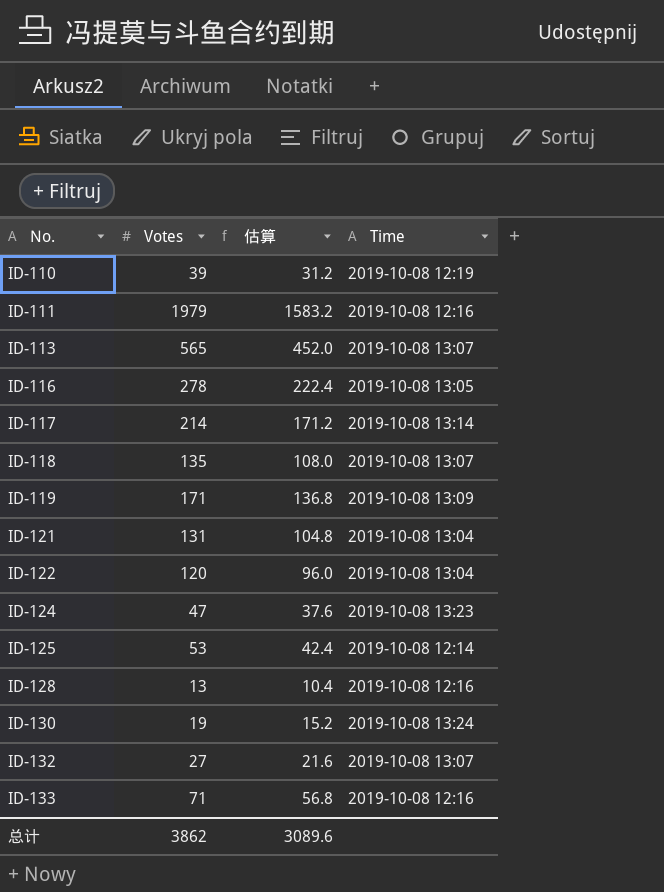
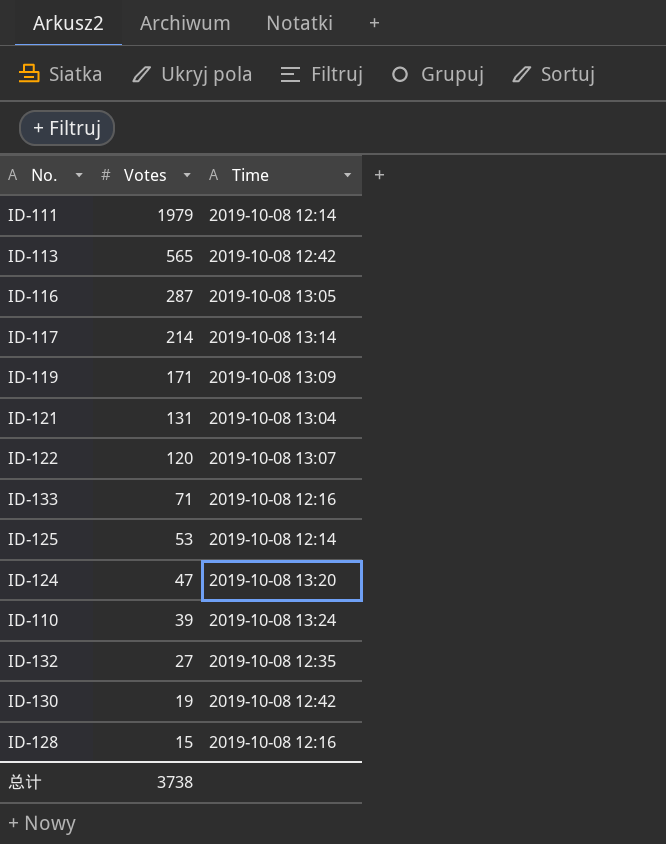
row order: No. ascending -> Votes descending
column 估算 | formula: [Votes] * 0.8 -> none
row ID-118: 135 | 108.0 | 2019-10-08 13:07 -> none
ID-111 | Time: 2019-10-08 12:16 -> 2019-10-08 12:14
ID-113 | Time: 2019-10-08 13:07 -> 2019-10-08 12:42
ID-116 | Votes: 278 -> 287
ID-122 | Time: 2019-10-08 13:04 -> 2019-10-08 13:07
ID-124 | Time: 2019-10-08 13:23 -> 2019-10-08 13:20
ID-110 | Time: 2019-10-08 12:19 -> 2019-10-08 13:24
ID-132 | Time: 2019-10-08 13:07 -> 2019-10-08 12:35
ID-130 | Time: 2019-10-08 13:24 -> 2019-10-08 12:42
ID-128 | Votes: 13 -> 15
总计 | Votes: 3862 -> 3738

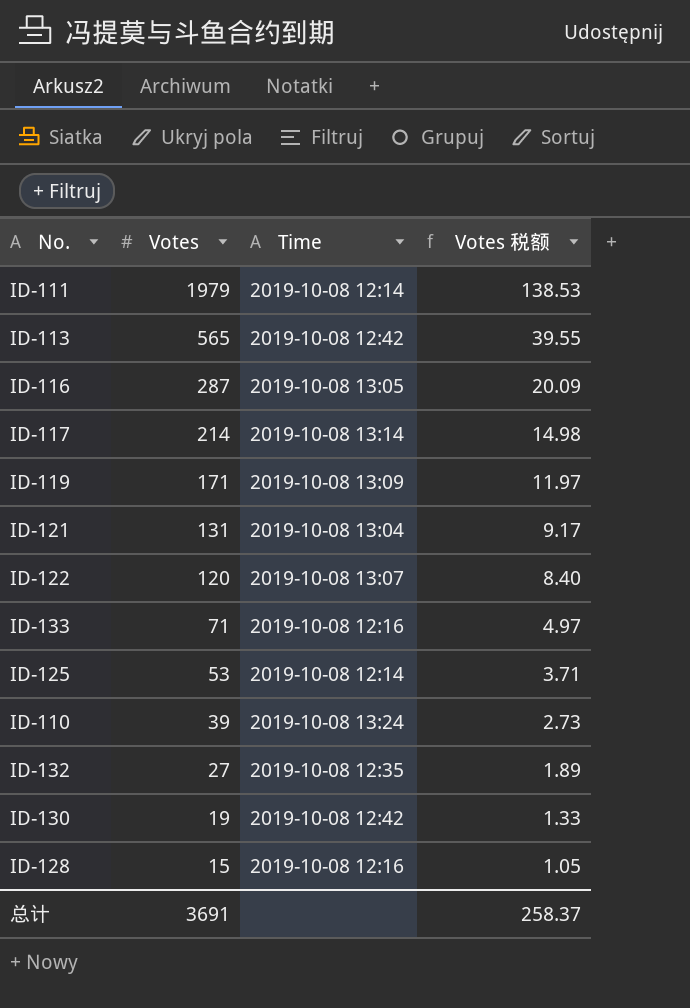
column Votes 税额 | formula: none -> [Votes] * 0.07
row ID-124: 47 | 2019-10-08 13:20 -> none
总计 | Votes: 3738 -> 3691

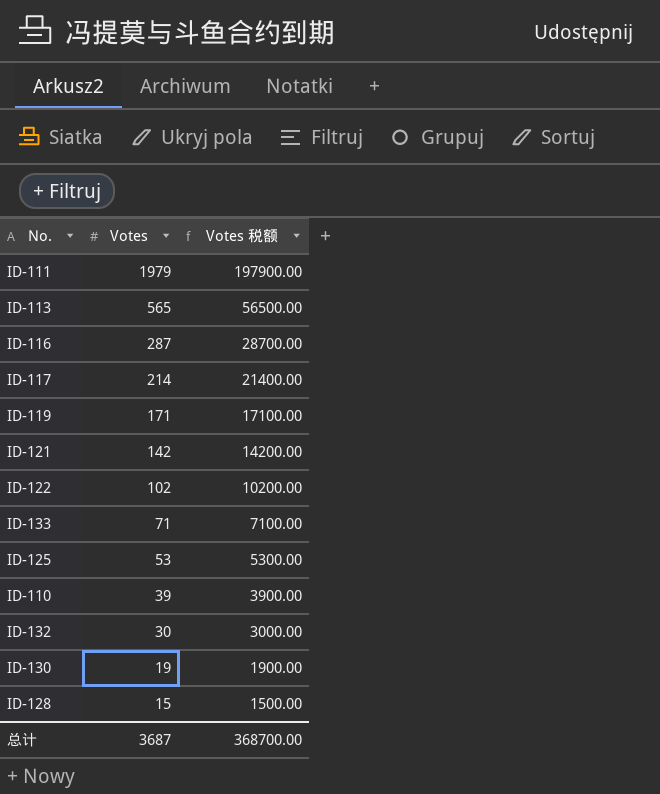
column Time | position: 3 -> none
column Votes 税额 | formula: [Votes] * 0.07 -> [Votes] * 100
ID-121 | Votes: 131 -> 142
ID-122 | Votes: 120 -> 102
ID-132 | Votes: 27 -> 30
总计 | Votes: 3691 -> 3687
总计 | Votes 税额: 258.37 -> 368700.00

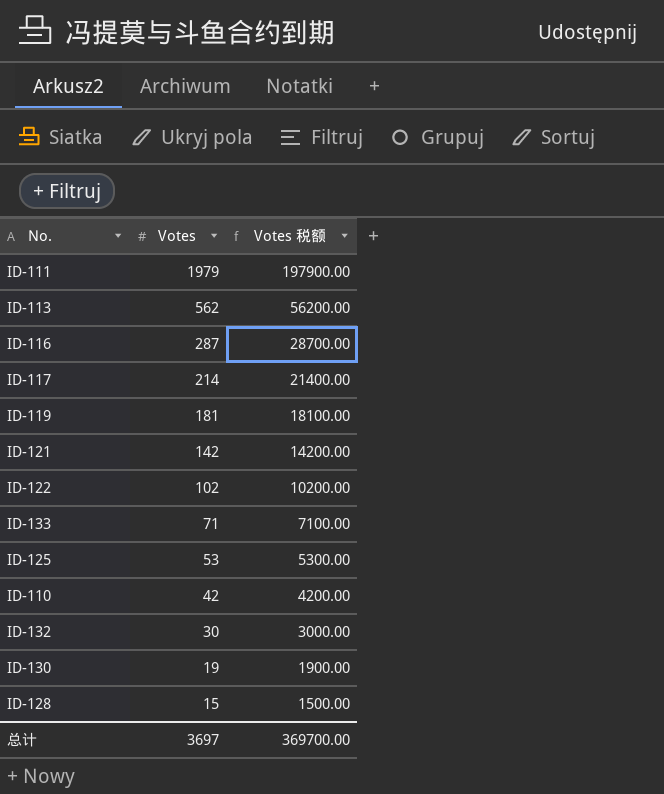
ID-113 | Votes: 565 -> 562
ID-113 | Votes 税额: 56500.00 -> 56200.00
ID-119 | Votes: 171 -> 181
ID-119 | Votes 税额: 17100.00 -> 18100.00
ID-110 | Votes: 39 -> 42
ID-110 | Votes 税额: 3900.00 -> 4200.00
总计 | Votes: 3687 -> 3697
总计 | Votes 税额: 368700.00 -> 369700.00

